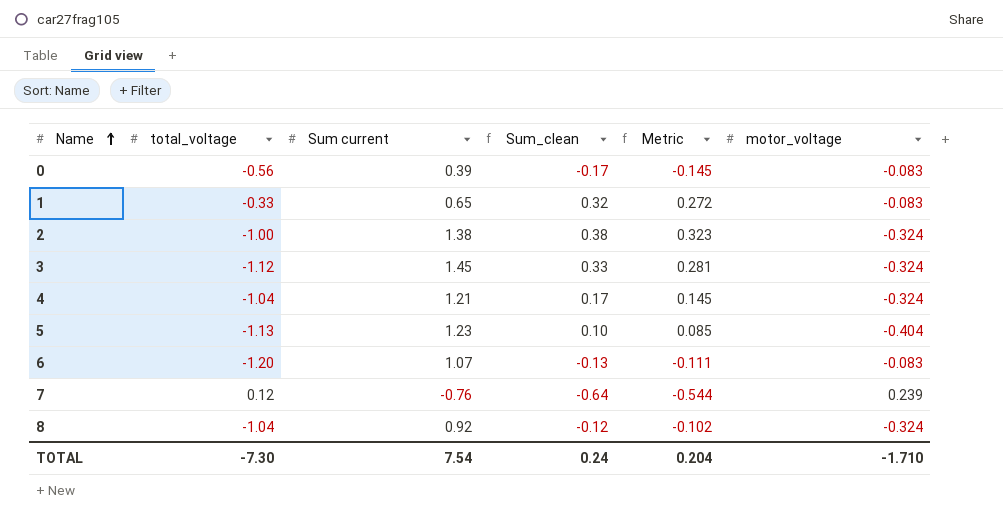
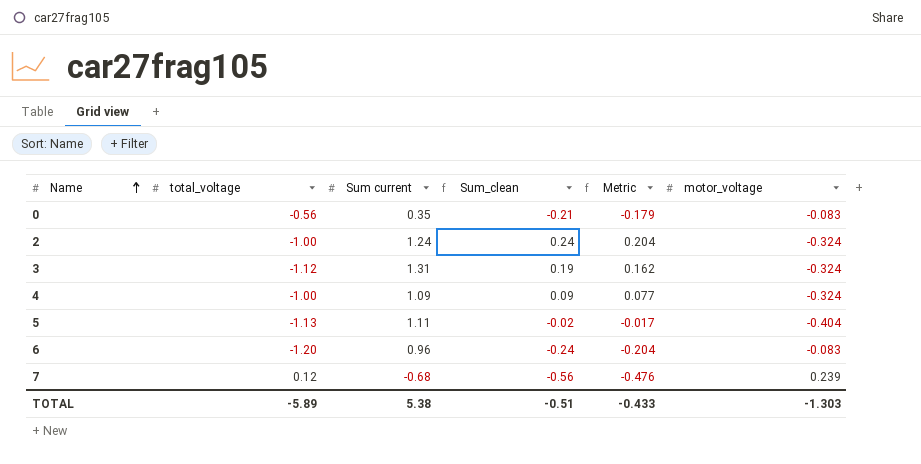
row 1: -0.33 | 0.65 | 0.32 | 0.272 | -0.083 -> none
row 8: -1.04 | 0.92 | -0.12 | -0.102 | -0.324 -> none
0 | Sum current: 0.39 -> 0.35
0 | Sum_clean: -0.17 -> -0.21
0 | Metric: -0.145 -> -0.179
2 | Sum current: 1.38 -> 1.24
2 | Sum_clean: 0.38 -> 0.24
2 | Metric: 0.323 -> 0.204
3 | Sum current: 1.45 -> 1.31
3 | Sum_clean: 0.33 -> 0.19
3 | Metric: 0.281 -> 0.162
4 | total_voltage: -1.04 -> -1.00
4 | Sum current: 1.21 -> 1.09
4 | Sum_clean: 0.17 -> 0.09
4 | Metric: 0.145 -> 0.077
5 | Sum current: 1.23 -> 1.11
5 | Sum_clean: 0.10 -> -0.02
5 | Metric: 0.085 -> -0.017
6 | Sum current: 1.07 -> 0.96
6 | Sum_clean: -0.13 -> -0.24
6 | Metric: -0.111 -> -0.204
7 | Sum current: -0.76 -> -0.68
7 | Sum_clean: -0.64 -> -0.56
7 | Metric: -0.544 -> -0.476
TOTAL | total_voltage: -7.30 -> -5.89
TOTAL | Sum current: 7.54 -> 5.38
TOTAL | Sum_clean: 0.24 -> -0.51
TOTAL | Metric: 0.204 -> -0.433
TOTAL | motor_voltage: -1.710 -> -1.303

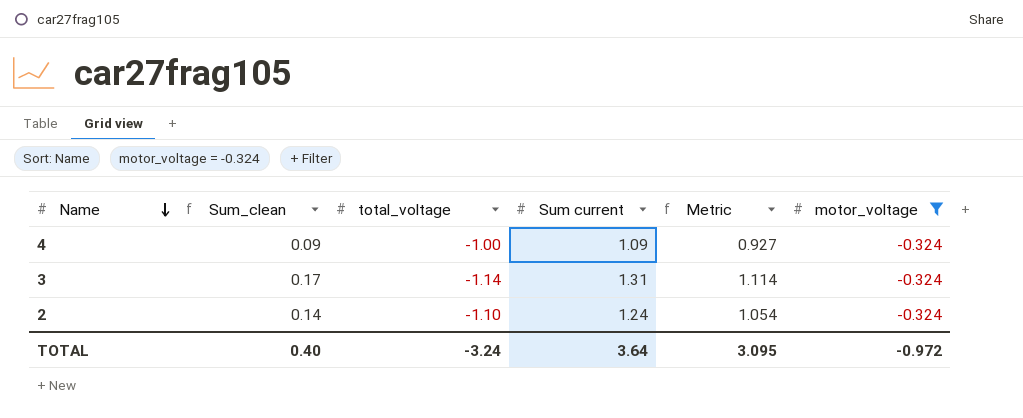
filter: none -> motor_voltage = -0.324
row order: Name ascending -> Name descending
column Sum_clean | position: 4 -> 2
column Metric | formula: [Sum_clean] * 0.85 -> [Sum current] * 0.85
3 | Sum_clean: 0.19 -> 0.17
3 | total_voltage: -1.12 -> -1.14
2 | Sum_clean: 0.24 -> 0.14
2 | total_voltage: -1.00 -> -1.10
TOTAL | Sum_clean: -0.51 -> 0.40
TOTAL | total_voltage: -5.89 -> -3.24
TOTAL | Sum current: 5.38 -> 3.64
TOTAL | Metric: -0.433 -> 3.095
TOTAL | motor_voltage: -1.303 -> -0.972

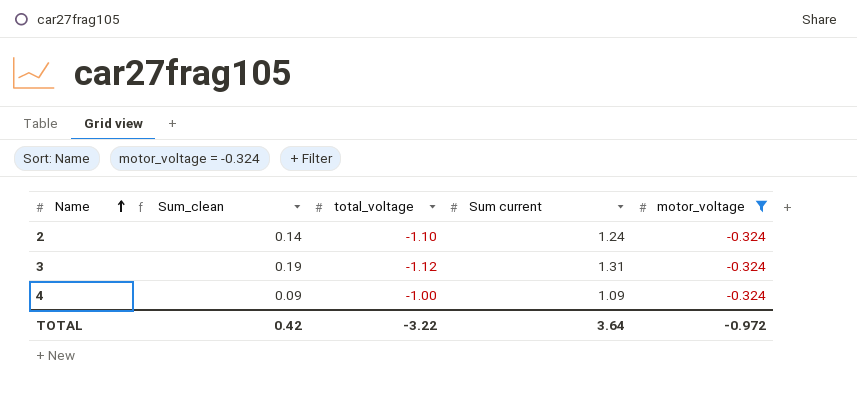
row order: Name descending -> Name ascending
column Metric | formula: [Sum current] * 0.85 -> none
3 | Sum_clean: 0.17 -> 0.19
3 | total_voltage: -1.14 -> -1.12
TOTAL | Sum_clean: 0.40 -> 0.42
TOTAL | total_voltage: -3.24 -> -3.22

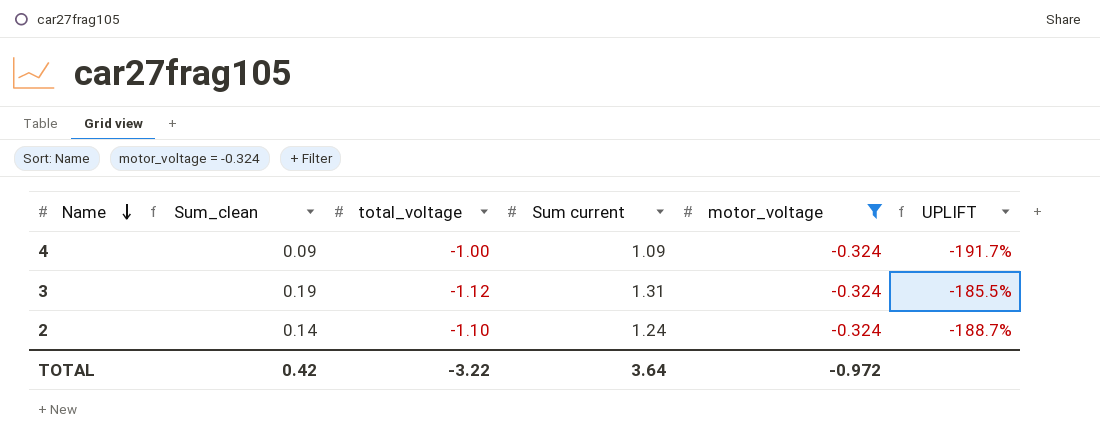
row order: Name ascending -> Name descending
column UPLIFT | formula: none -> ([total_voltage] - [Sum current]) / [Sum current]

